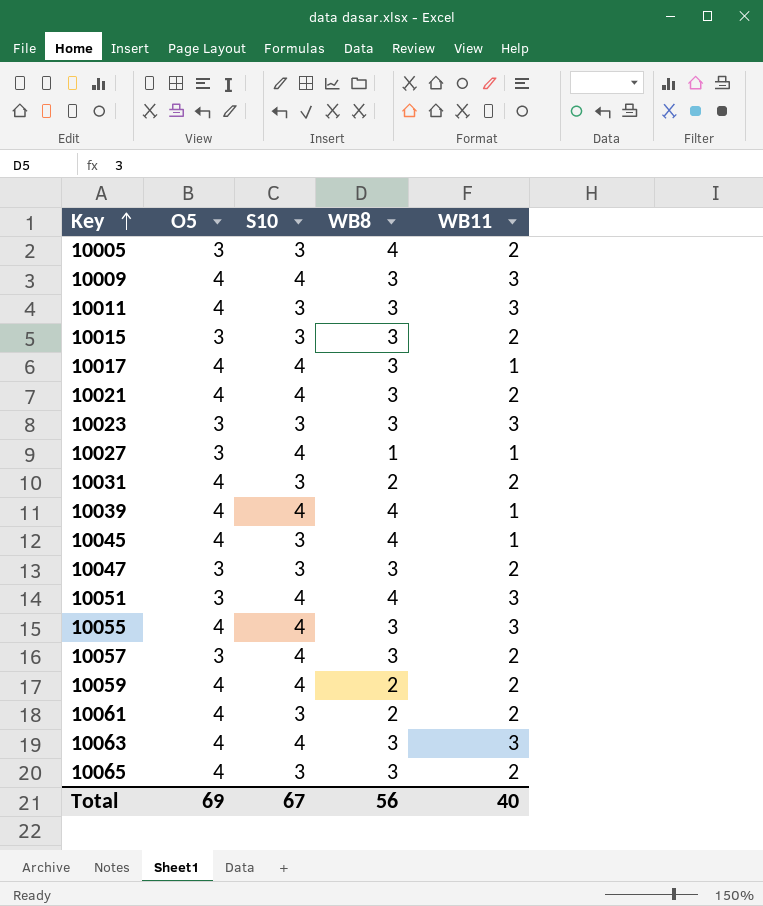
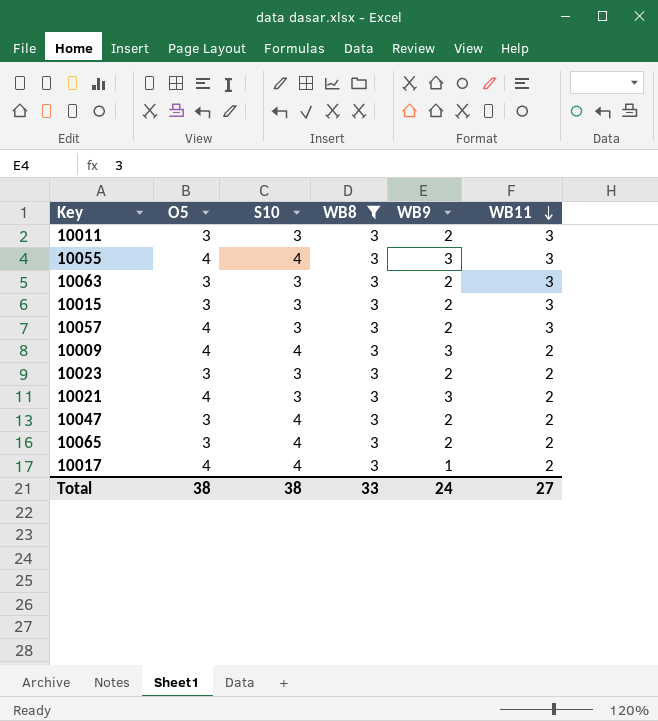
filter: none -> WB8 = 3
row order: Key ascending -> WB11 descending
column WB9 | position: none -> 5
10011 | O5: 4 -> 3
10063 | O5: 4 -> 3
10063 | S10: 4 -> 3
10015 | WB11: 2 -> 3
10057 | O5: 3 -> 4
10057 | S10: 4 -> 3
10057 | WB11: 2 -> 3
10009 | WB11: 3 -> 2
10023 | WB11: 3 -> 2
10021 | S10: 4 -> 3
10047 | S10: 3 -> 4
10065 | O5: 4 -> 3
10065 | S10: 3 -> 4
10017 | WB11: 1 -> 2
Total | O5: 69 -> 38
Total | S10: 67 -> 38
Total | WB8: 56 -> 33
Total | WB11: 40 -> 27

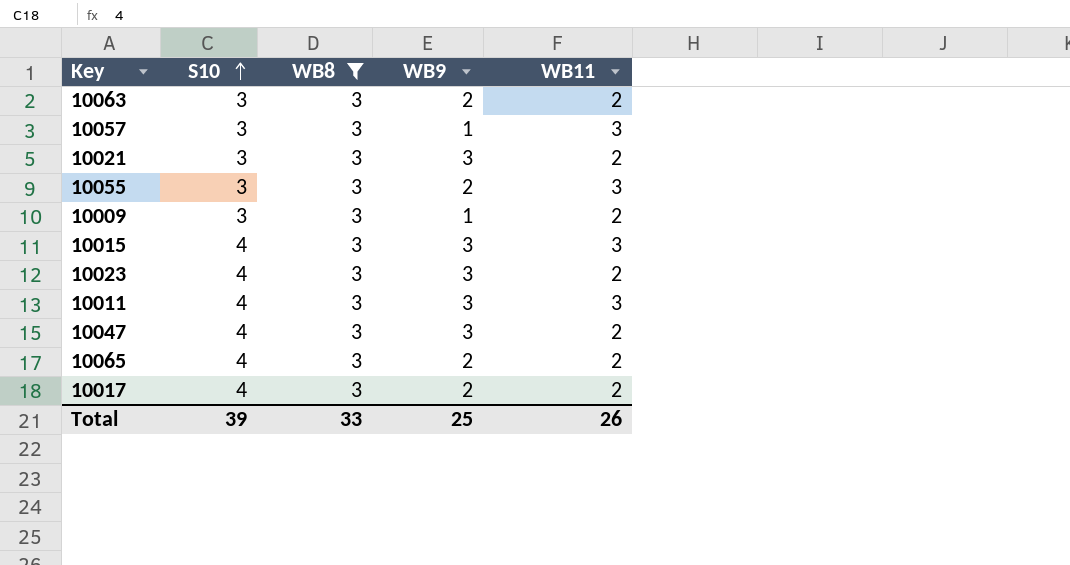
row order: WB11 descending -> S10 ascending
column O5 | position: 2 -> none
10063 | WB11: 3 -> 2
10057 | WB9: 2 -> 1
10055 | S10: 4 -> 3
10055 | WB9: 3 -> 2
10009 | S10: 4 -> 3
10009 | WB9: 3 -> 1
10015 | S10: 3 -> 4
10015 | WB9: 2 -> 3
10023 | S10: 3 -> 4
10023 | WB9: 2 -> 3
10011 | S10: 3 -> 4
10011 | WB9: 2 -> 3
10047 | WB9: 2 -> 3
10017 | WB9: 1 -> 2
Total | S10: 38 -> 39
Total | WB9: 24 -> 25
Total | WB11: 27 -> 26

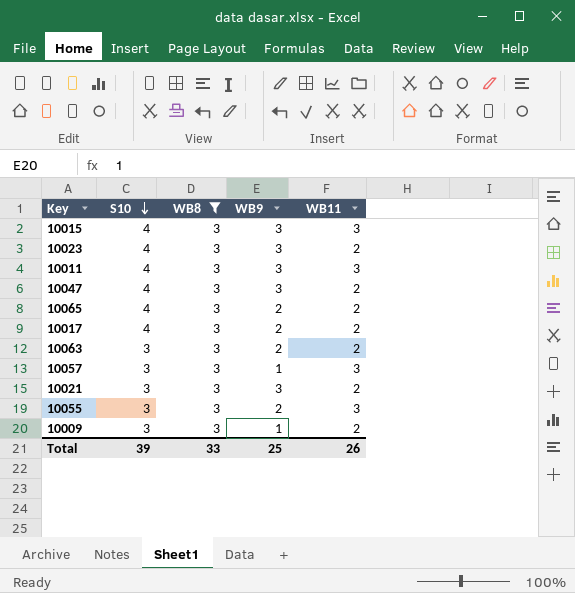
row order: S10 ascending -> S10 descending

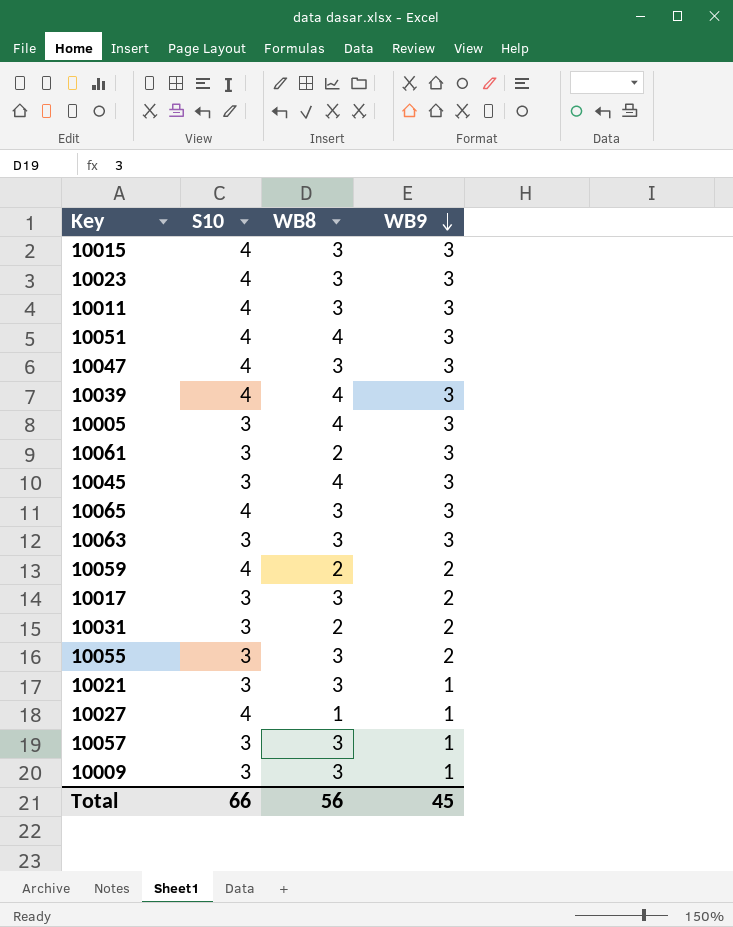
filter: WB8 = 3 -> none
row order: S10 descending -> WB9 descending
column WB11 | position: 5 -> none
10065 | WB9: 2 -> 3
10063 | WB9: 2 -> 3
10017 | S10: 4 -> 3
10021 | WB9: 3 -> 1
Total | S10: 39 -> 66
Total | WB8: 33 -> 56
Total | WB9: 25 -> 45

